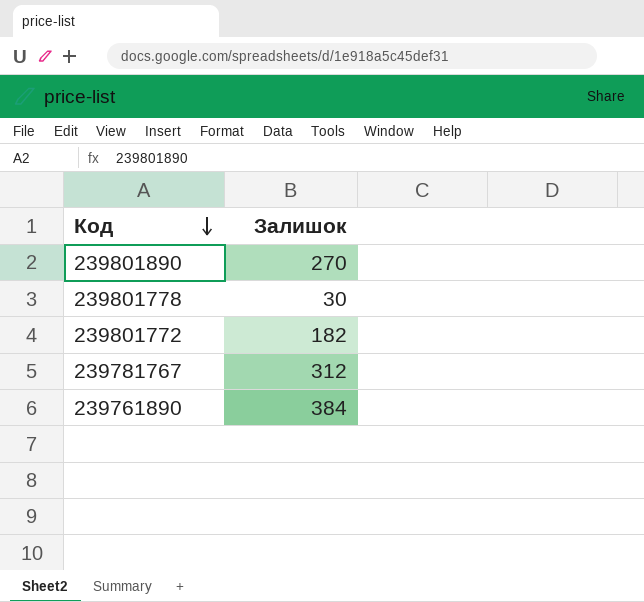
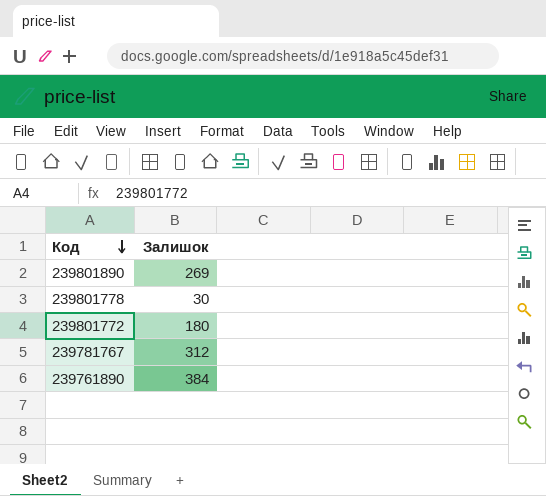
239801890 | Залишок: 270 -> 269
239801772 | Залишок: 182 -> 180

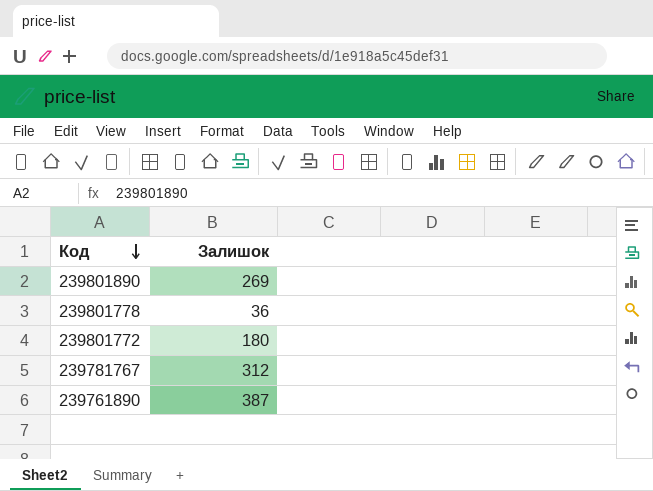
239801778 | Залишок: 30 -> 36
239761890 | Залишок: 384 -> 387

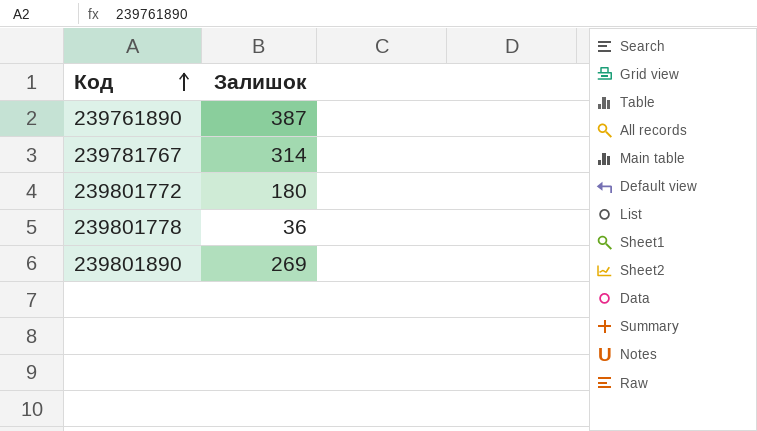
row order: Код descending -> Код ascending
239781767 | Залишок: 312 -> 314

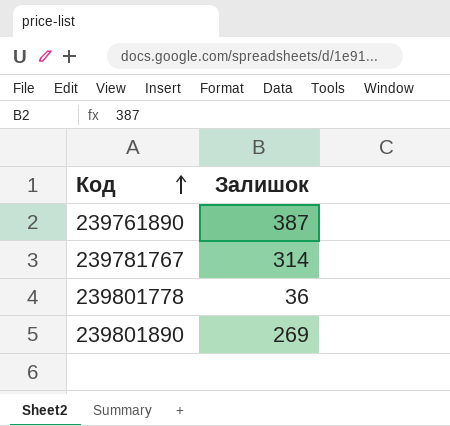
row 239801772: 180 -> none

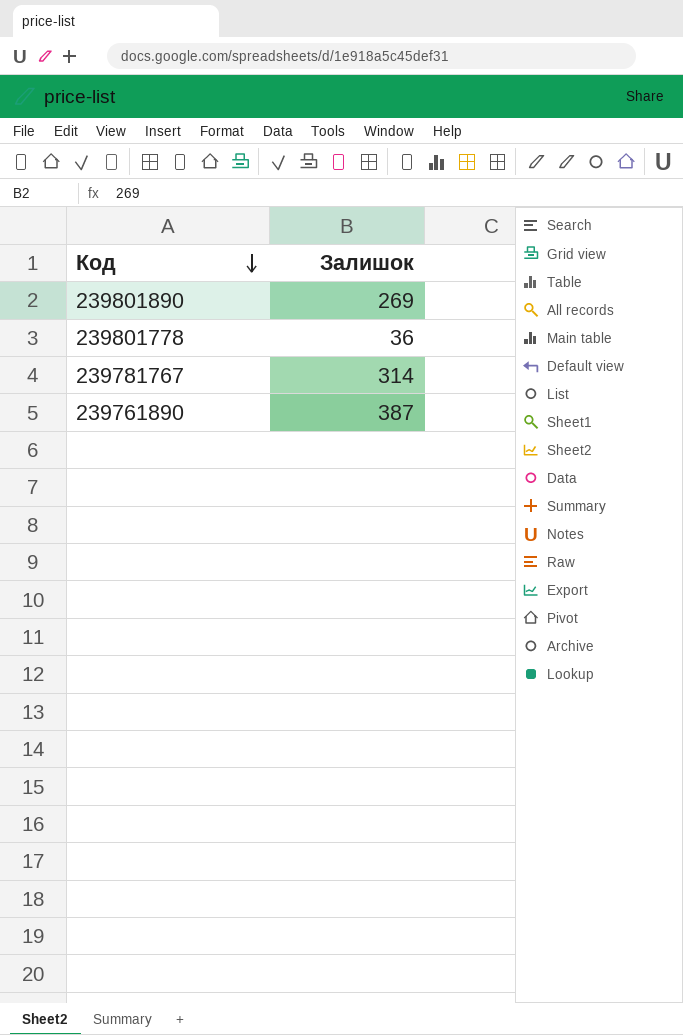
row order: Код ascending -> Код descending

